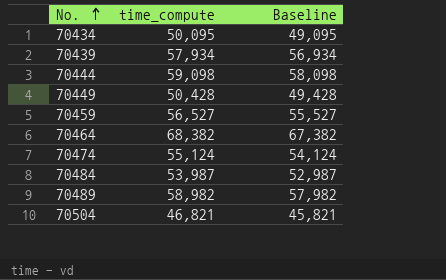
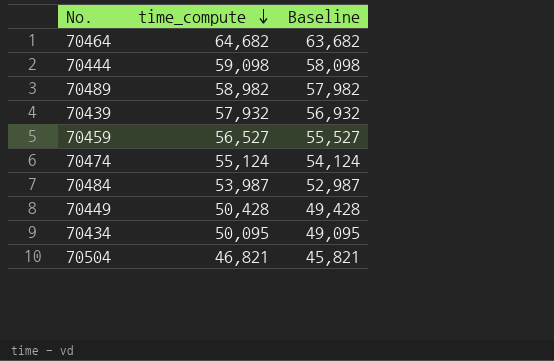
row order: No. ascending -> time_compute descending
70464 | time_compute: 68,382 -> 64,682
70464 | Baseline: 67,382 -> 63,682
70439 | time_compute: 57,934 -> 57,932
70439 | Baseline: 56,934 -> 56,932

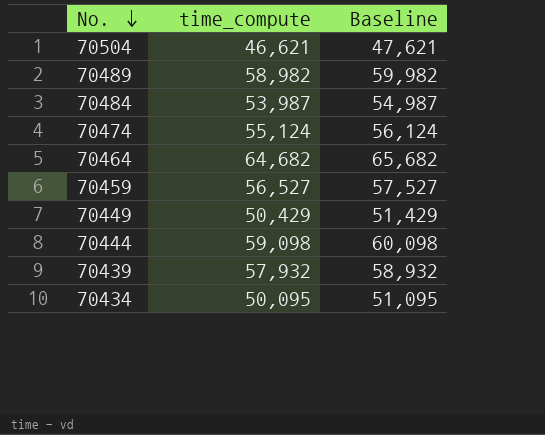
row order: time_compute descending -> No. descending
column Baseline | formula: [time_compute] - 1000 -> [time_compute] + 1000
70504 | time_compute: 46,821 -> 46,621
70449 | time_compute: 50,428 -> 50,429

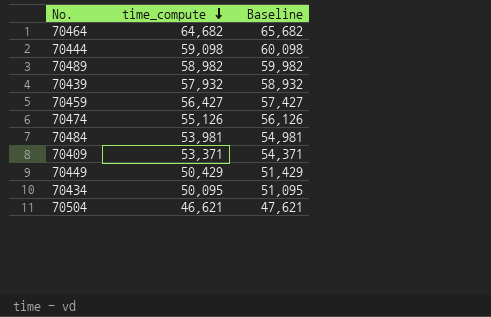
row order: No. descending -> time_compute descending
70459 | time_compute: 56,527 -> 56,427
70459 | Baseline: 57,527 -> 57,427
70474 | time_compute: 55,124 -> 55,126
70474 | Baseline: 56,124 -> 56,126
70484 | time_compute: 53,987 -> 53,981
70484 | Baseline: 54,987 -> 54,981
row 70409: none -> 53,371 | 54,371

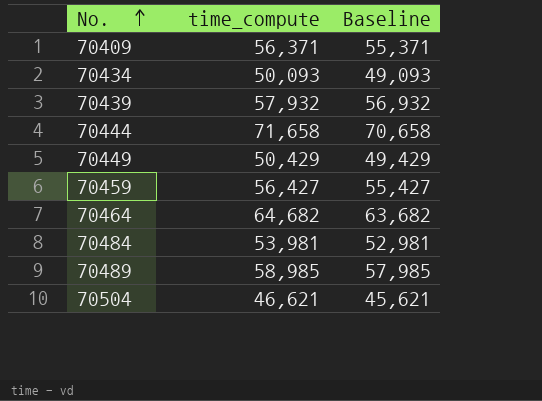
row order: time_compute descending -> No. ascending
column Baseline | formula: [time_compute] + 1000 -> [time_compute] - 1000
row 70474: 55,126 | 56,126 -> none
70409 | time_compute: 53,371 -> 56,371
70434 | time_compute: 50,095 -> 50,093
70444 | time_compute: 59,098 -> 71,658
70489 | time_compute: 58,982 -> 58,985

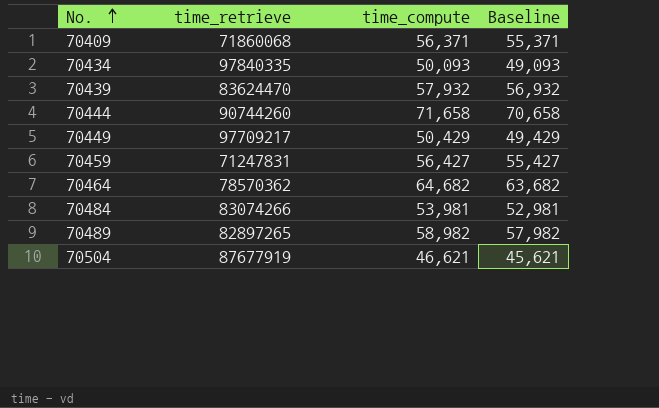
column time_retrieve | position: none -> 2
70489 | time_compute: 58,985 -> 58,982
70489 | Baseline: 57,985 -> 57,982

